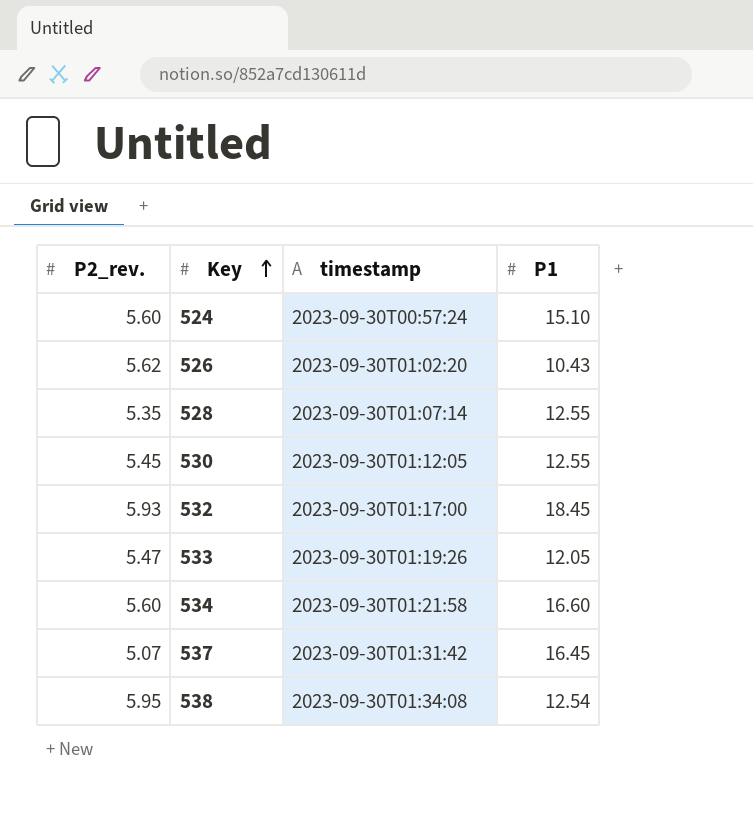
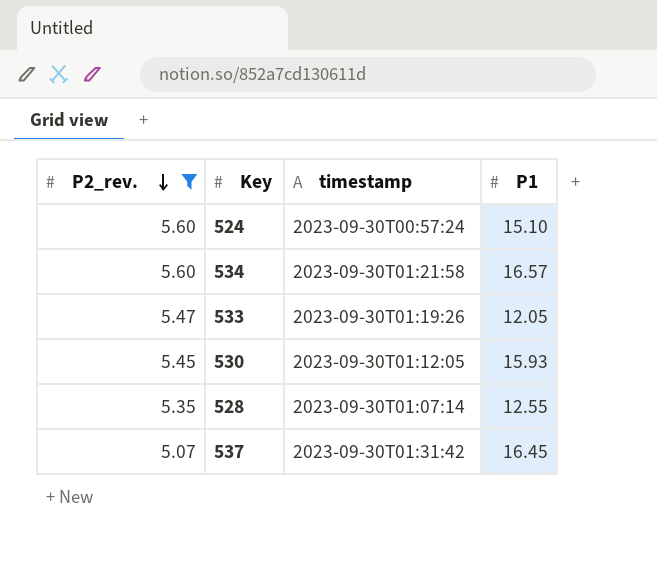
filter: none -> P2_rev. <= 5.60
row order: Key ascending -> P2_rev. descending
534 | P1: 16.60 -> 16.57
530 | P1: 12.55 -> 15.93

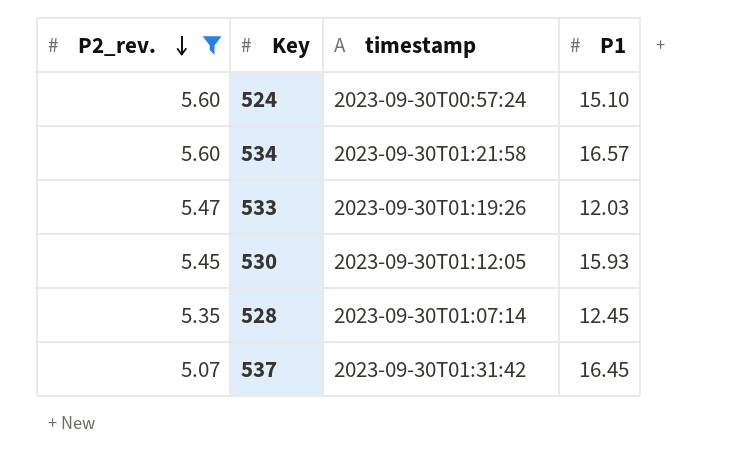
533 | P1: 12.05 -> 12.03
528 | P1: 12.55 -> 12.45

